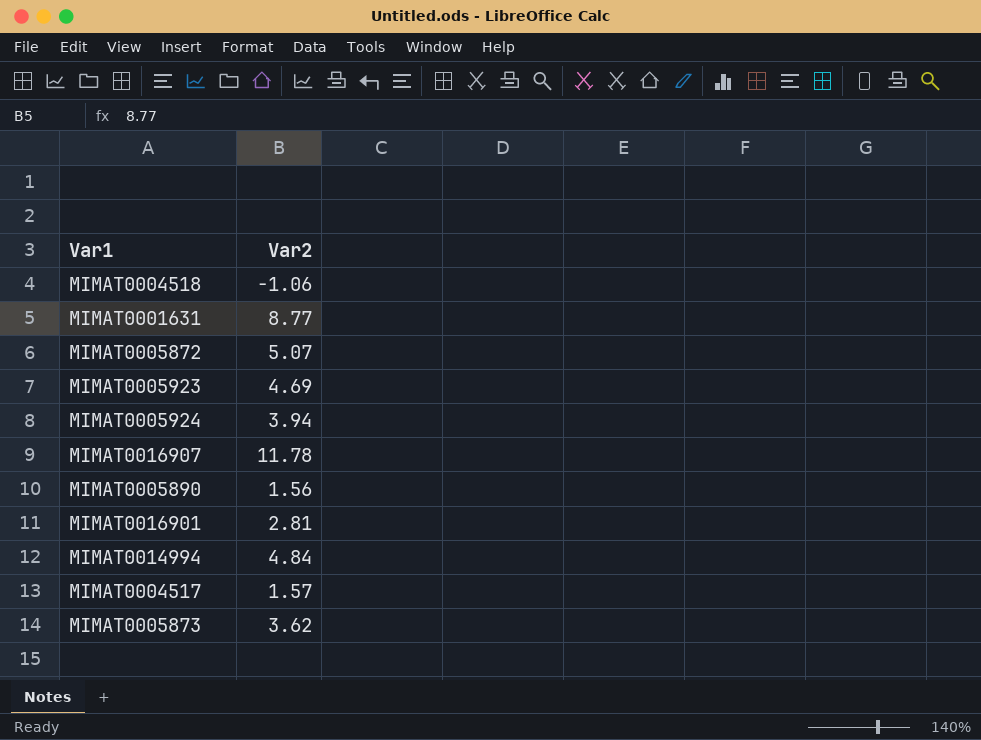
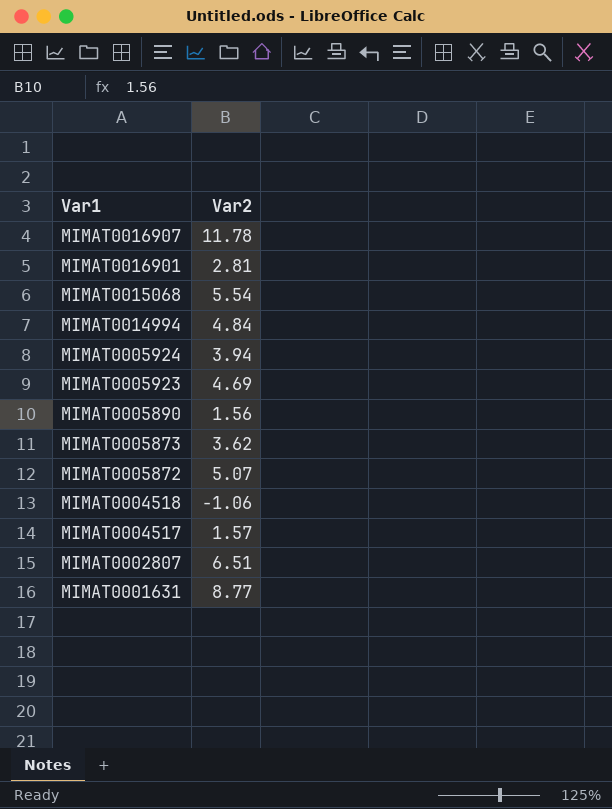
row order: none -> Var1 descending
row MIMAT0015068: none -> 5.54
row MIMAT0002807: none -> 6.51

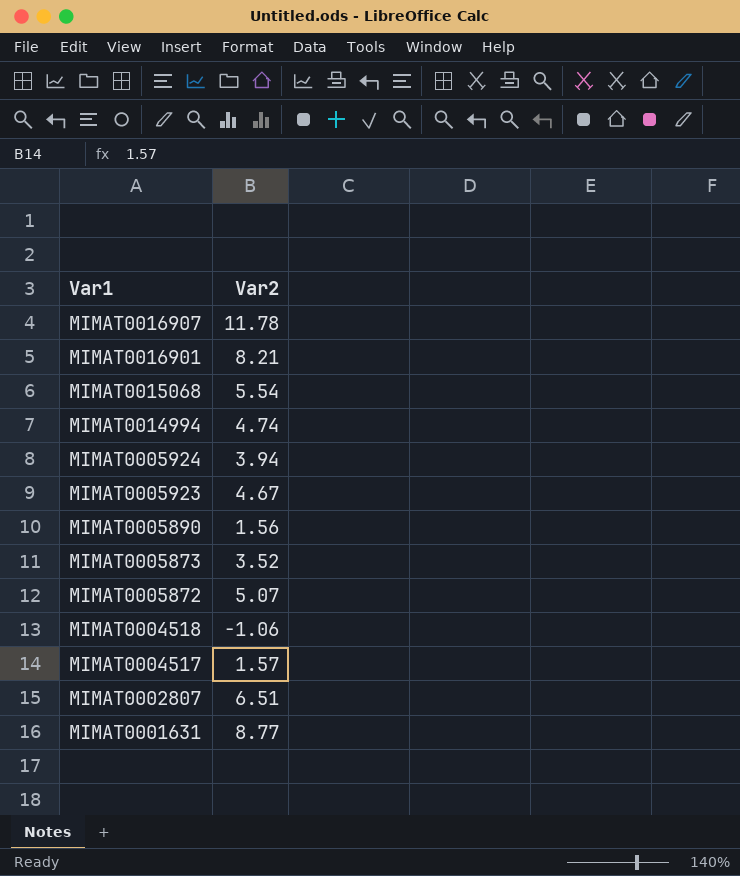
MIMAT0016901 | Var2: 2.81 -> 8.21
MIMAT0014994 | Var2: 4.84 -> 4.74
MIMAT0005923 | Var2: 4.69 -> 4.67
MIMAT0005873 | Var2: 3.62 -> 3.52

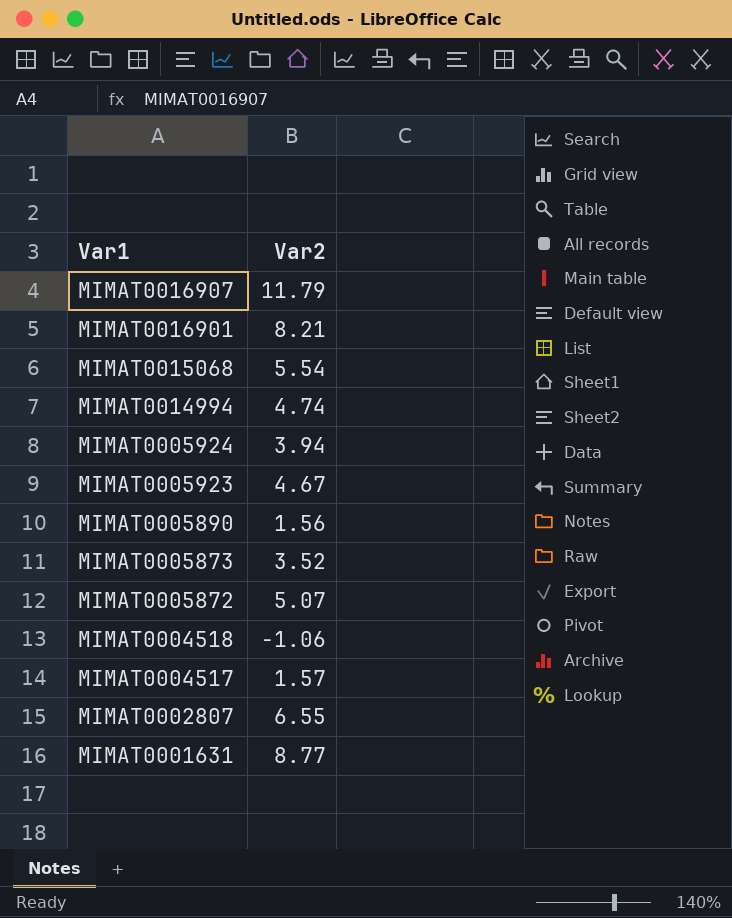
MIMAT0016907 | Var2: 11.78 -> 11.79
MIMAT0002807 | Var2: 6.51 -> 6.55

